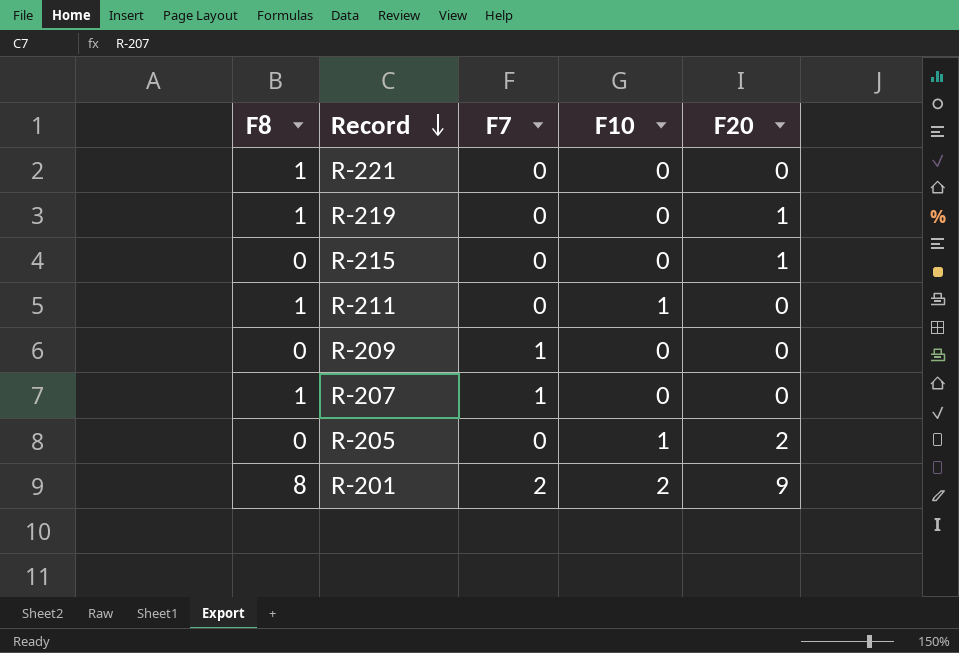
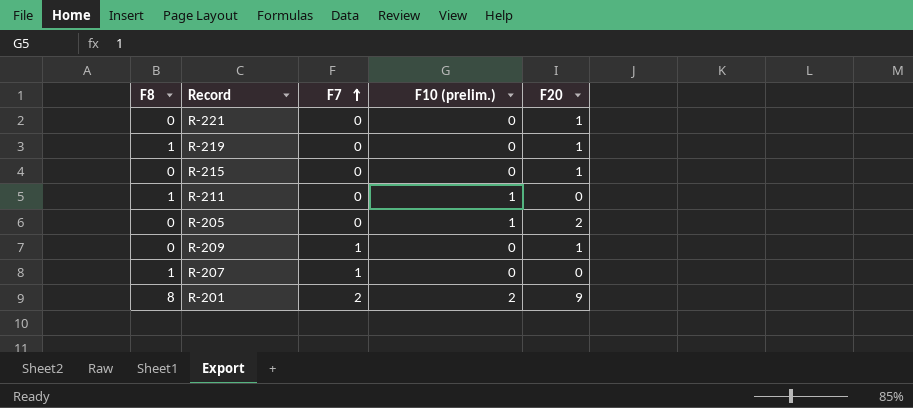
row order: Record descending -> F7 ascending
column name: F10 -> F10 (prelim.)
R-221 | F8: 1 -> 0
R-221 | F20: 0 -> 1
R-209 | F20: 0 -> 1

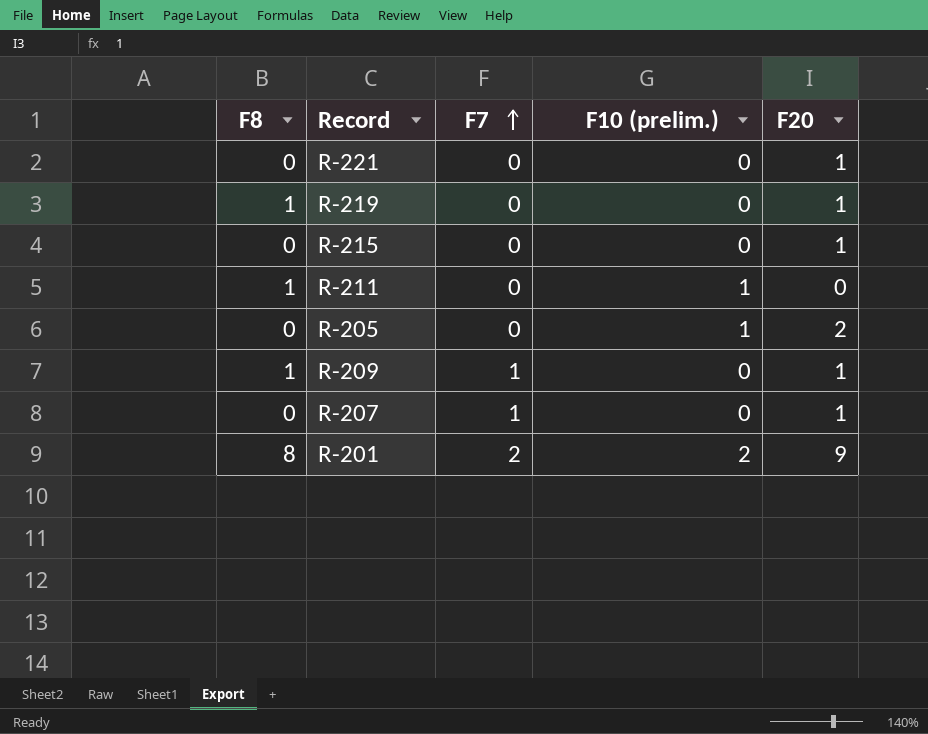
R-209 | F8: 0 -> 1
R-207 | F8: 1 -> 0
R-207 | F20: 0 -> 1

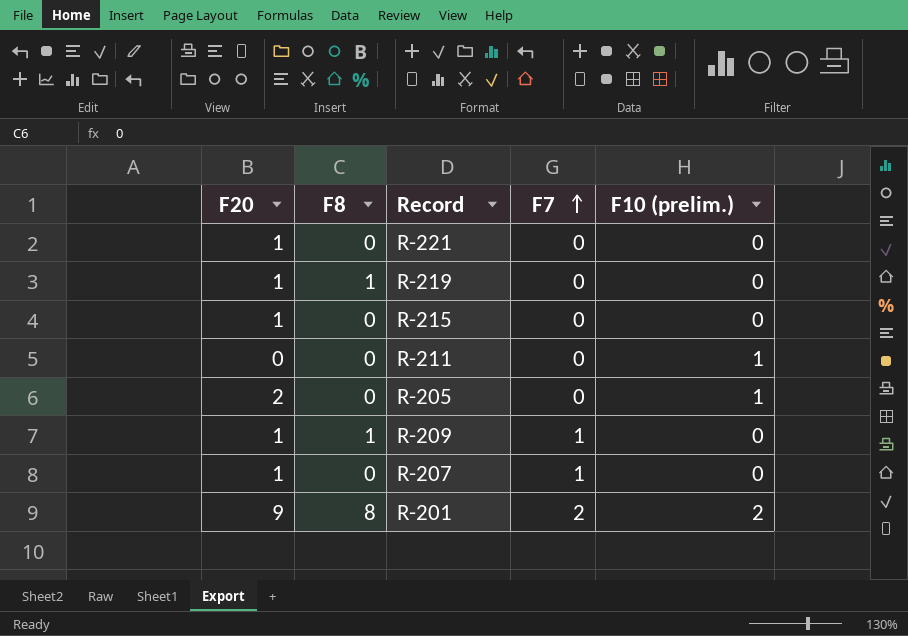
column F20 | position: 5 -> 1
R-211 | F8: 1 -> 0

